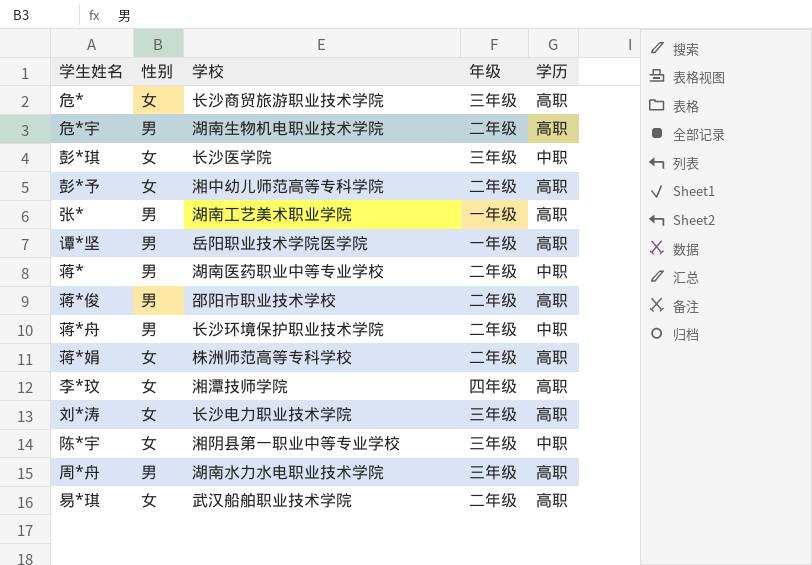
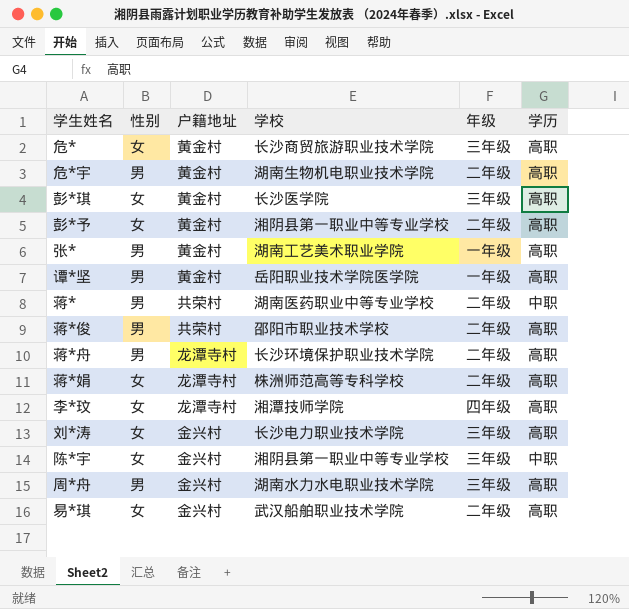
column 户籍地址 | position: none -> 3
彭*琪 | 学历: 中职 -> 高职
彭*予 | 学校: 湘中幼儿师范高等专科学院 -> 湘阴县第一职业中等专业学校
蒋*舟 | 学历: 中职 -> 高职

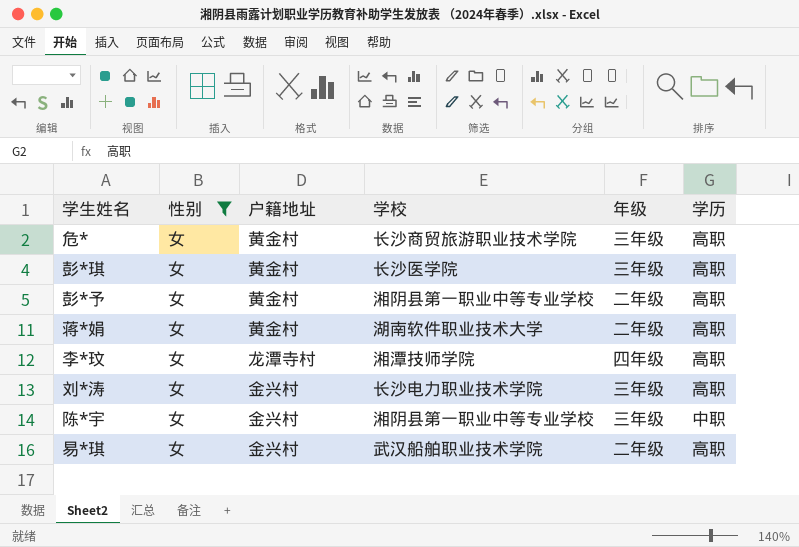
filter: none -> 性别 = 女
蒋*娟 | 户籍地址: 龙潭寺村 -> 黄金村
蒋*娟 | 学校: 株洲师范高等专科学校 -> 湖南软件职业技术大学

